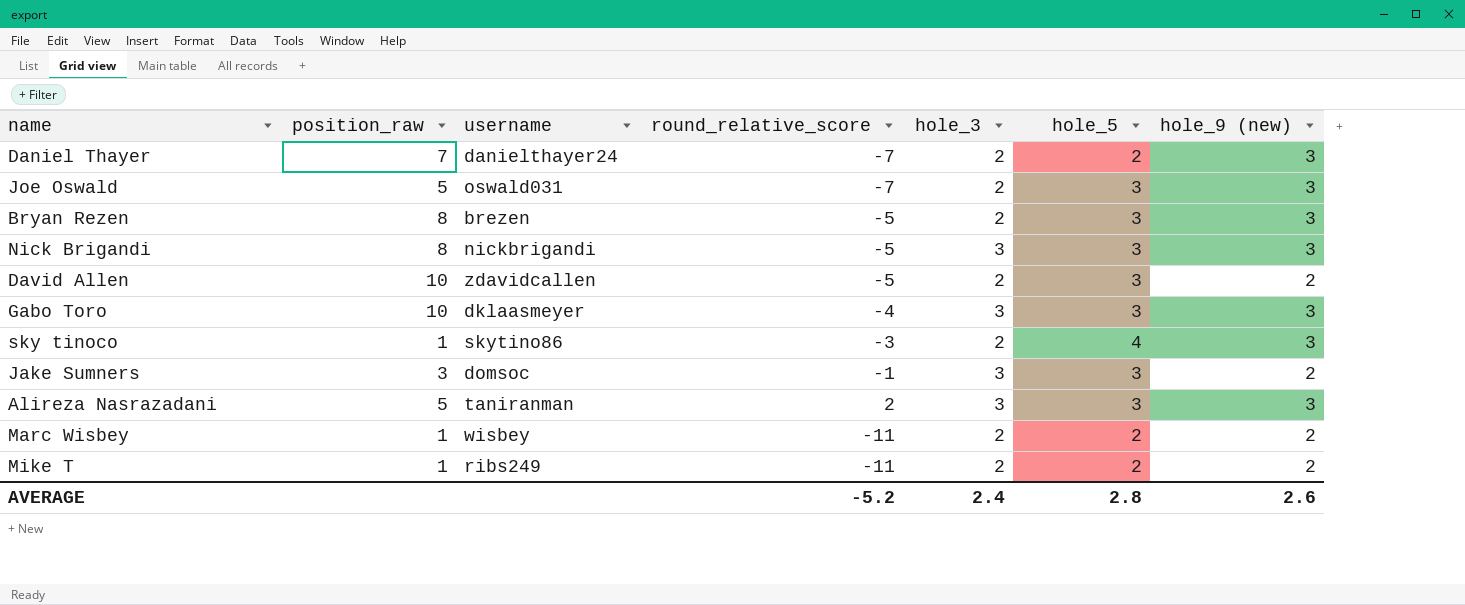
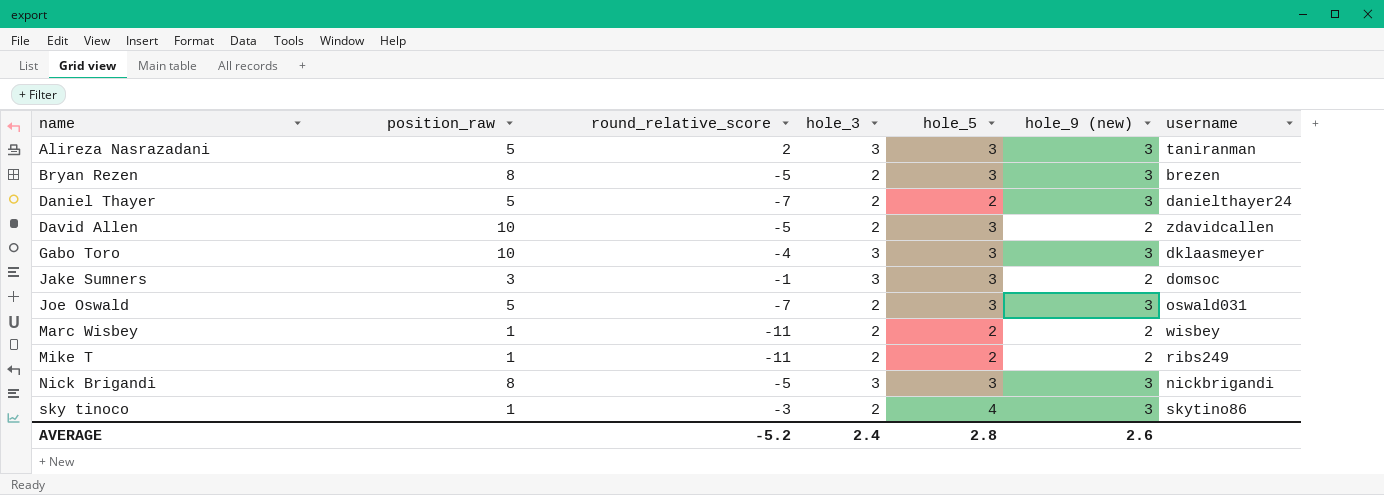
row order: none -> name ascending
column username | position: 3 -> 7
Daniel Thayer | position_raw: 7 -> 5

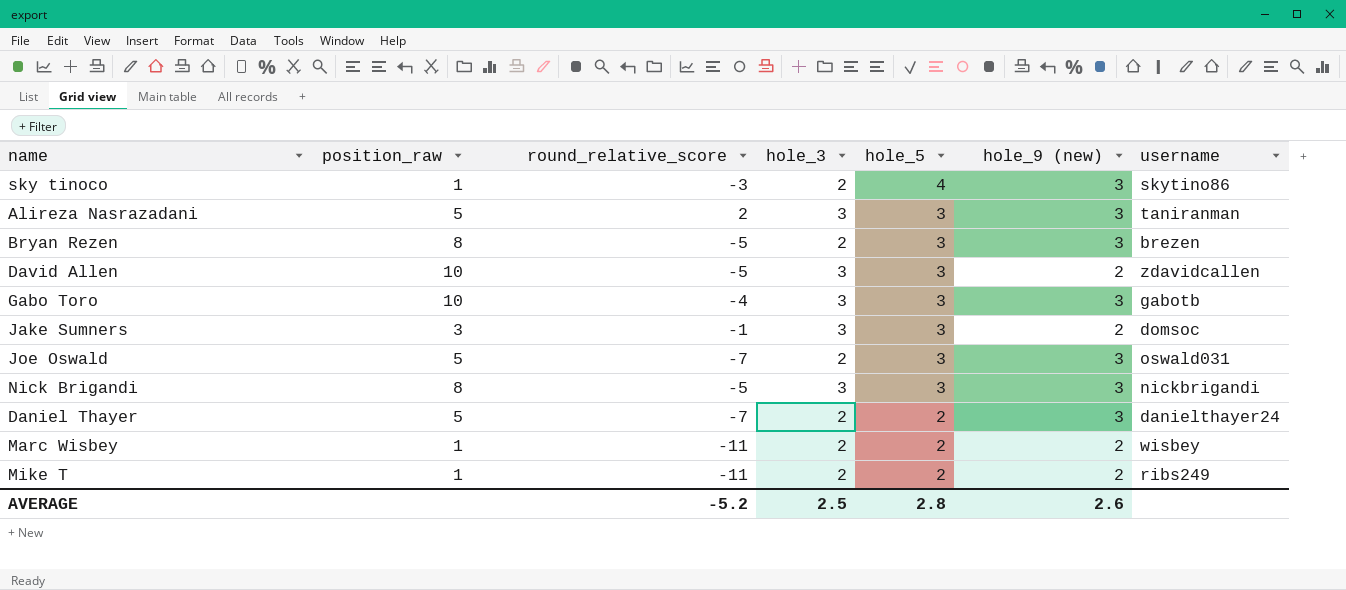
row order: name ascending -> hole_5 descending
David Allen | hole_3: 2 -> 3
Gabo Toro | username: dklaasmeyer -> gabotb
AVERAGE | hole_3: 2.4 -> 2.5

